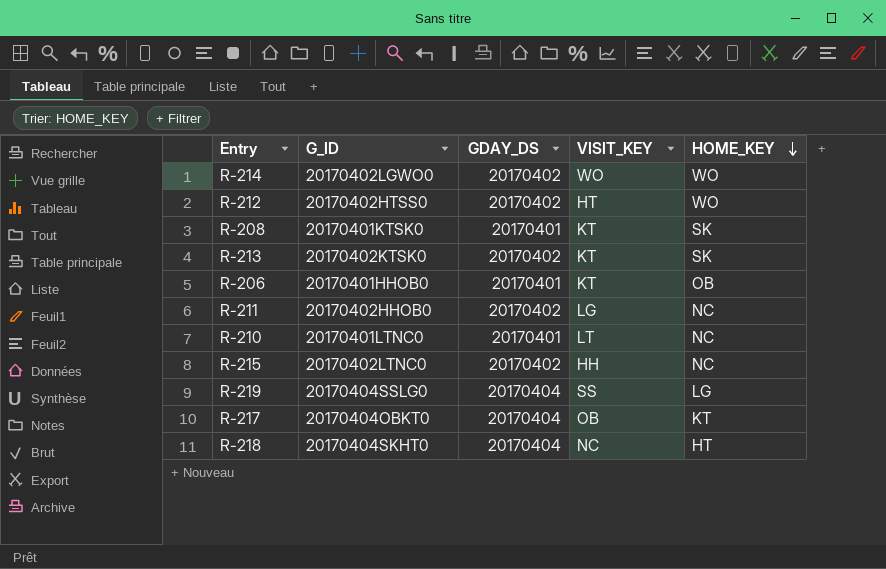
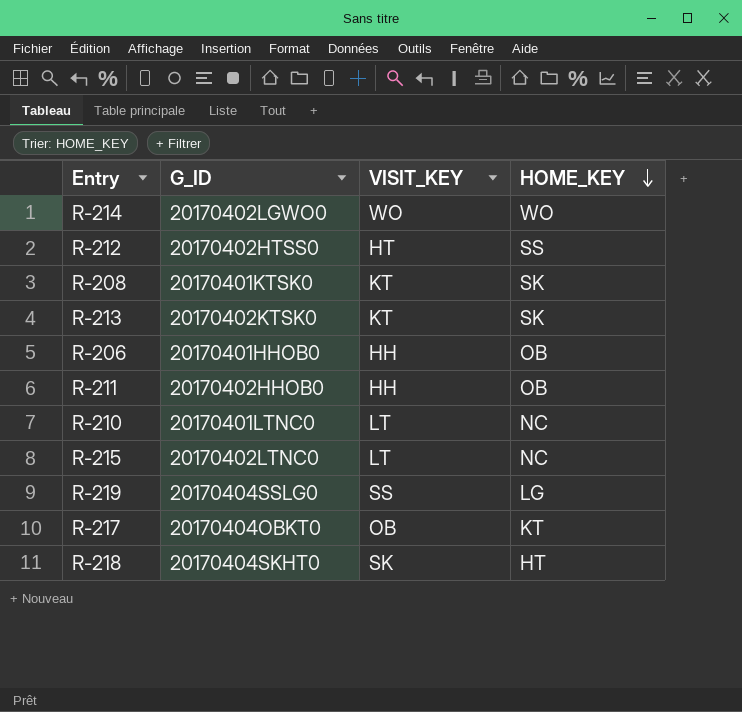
column GDAY_DS | position: 3 -> none
R-212 | HOME_KEY: WO -> SS
R-206 | VISIT_KEY: KT -> HH
R-211 | VISIT_KEY: LG -> HH
R-211 | HOME_KEY: NC -> OB
R-215 | VISIT_KEY: HH -> LT
R-218 | VISIT_KEY: NC -> SK

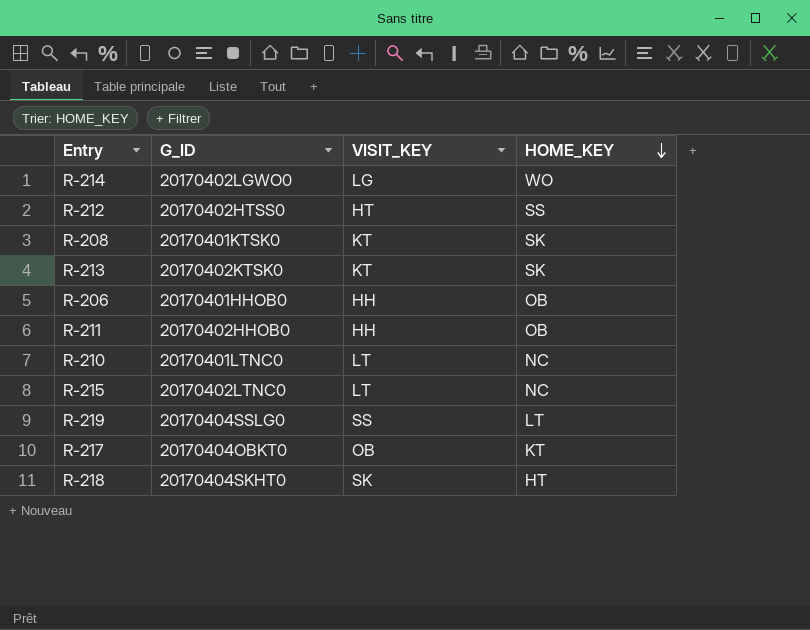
R-214 | VISIT_KEY: WO -> LG
R-219 | HOME_KEY: LG -> LT

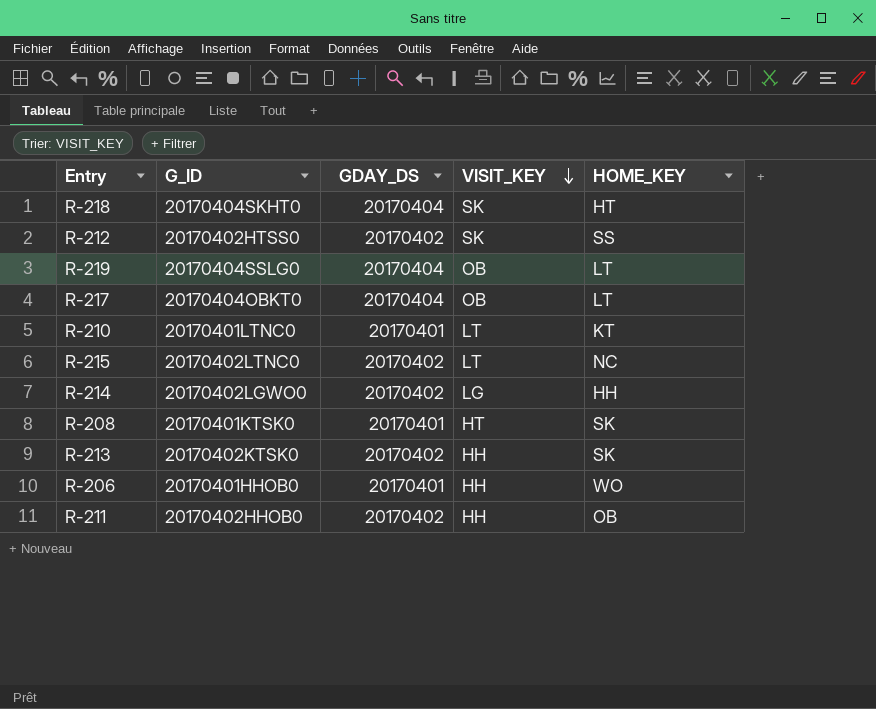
row order: HOME_KEY descending -> VISIT_KEY descending
column GDAY_DS | position: none -> 3
R-212 | VISIT_KEY: HT -> SK
R-219 | VISIT_KEY: SS -> OB
R-217 | HOME_KEY: KT -> LT
R-210 | HOME_KEY: NC -> KT
R-214 | HOME_KEY: WO -> HH
R-208 | VISIT_KEY: KT -> HT
R-213 | VISIT_KEY: KT -> HH
R-206 | HOME_KEY: OB -> WO

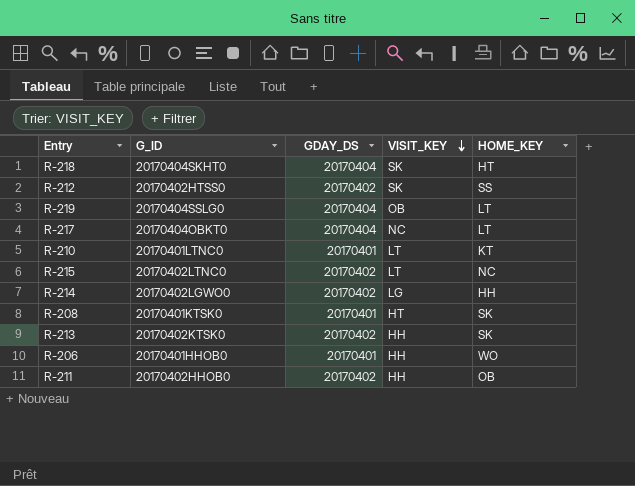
R-217 | VISIT_KEY: OB -> NC

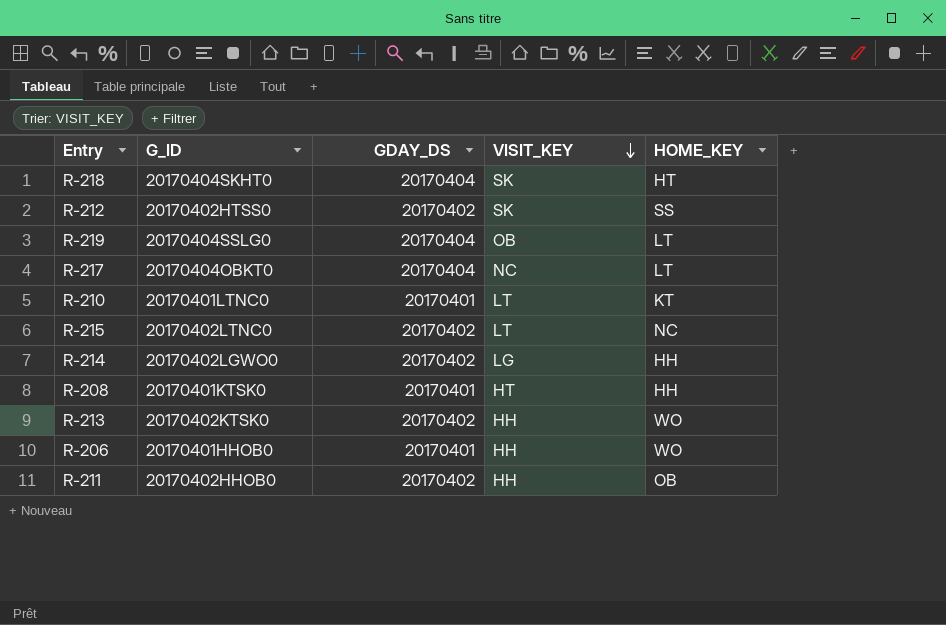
R-208 | HOME_KEY: SK -> HH
R-213 | HOME_KEY: SK -> WO

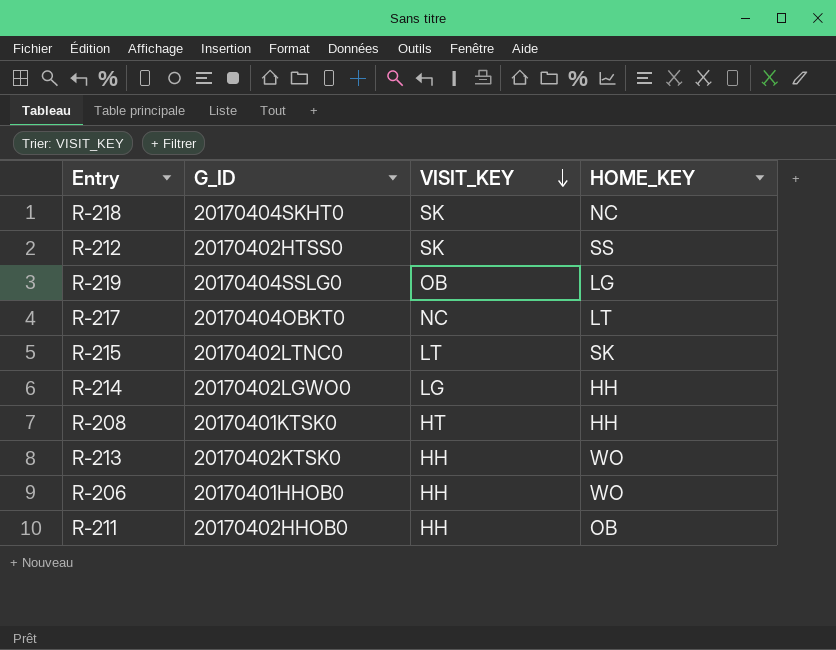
column GDAY_DS | position: 3 -> none
row R-210: 20170401LTNC0 | 20170401 | LT | KT -> none
R-218 | HOME_KEY: HT -> NC
R-219 | HOME_KEY: LT -> LG
R-215 | HOME_KEY: NC -> SK

